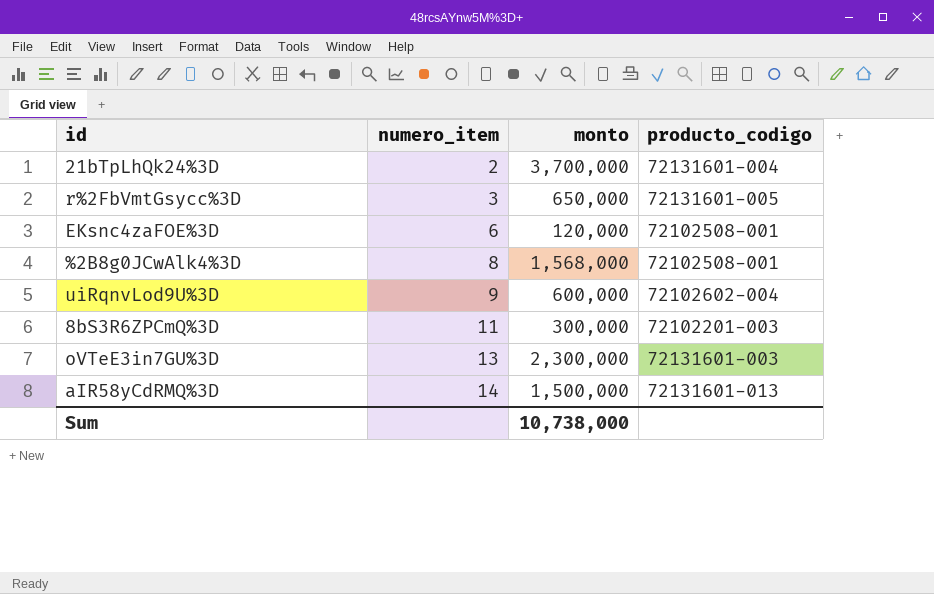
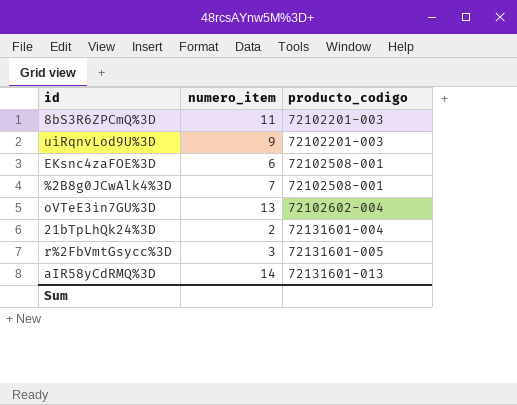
row order: numero_item ascending -> producto_codigo ascending
column monto | position: 3 -> none
uiRqnvLod9U%3D | producto_codigo: 72102602-004 -> 72102201-003
%2B8g0JCwAlk4%3D | numero_item: 8 -> 7
oVTeE3in7GU%3D | producto_codigo: 72131601-003 -> 72102602-004

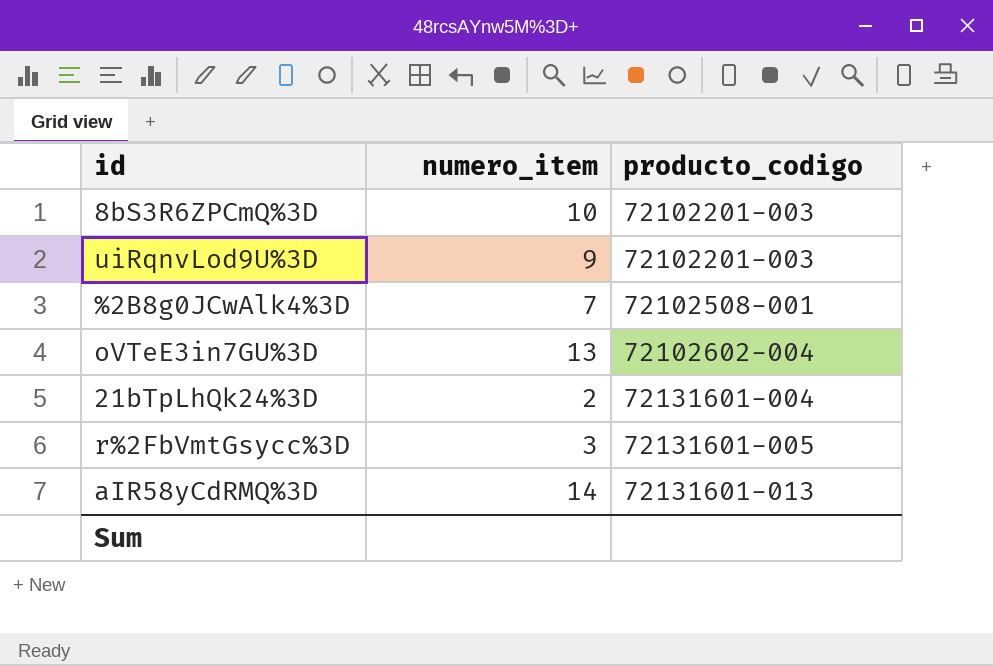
row EKsnc4zaFOE%3D: 6 | 72102508-001 -> none
8bS3R6ZPCmQ%3D | numero_item: 11 -> 10

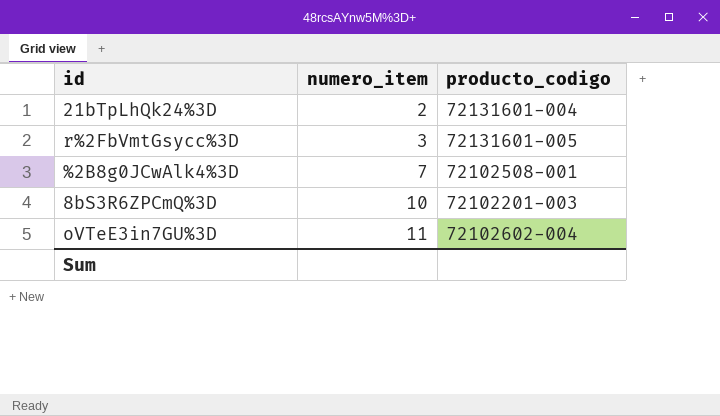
row order: producto_codigo ascending -> numero_item ascending
row uiRqnvLod9U%3D: 9 | 72102201-003 -> none
row aIR58yCdRMQ%3D: 14 | 72131601-013 -> none
oVTeE3in7GU%3D | numero_item: 13 -> 11

